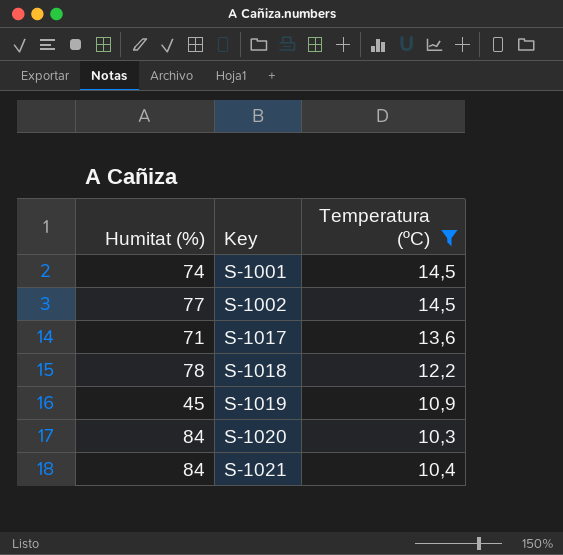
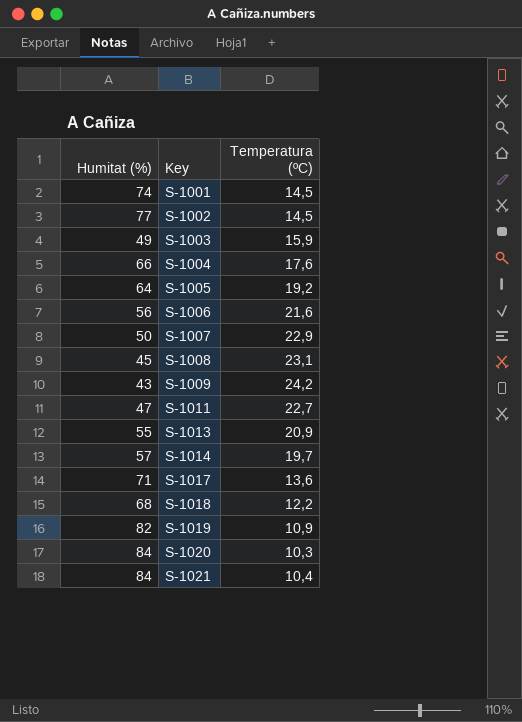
filter: Temperatura (ºC) <= 14,5 -> none
S-1018 | Humitat (%): 78 -> 68
S-1019 | Humitat (%): 45 -> 82

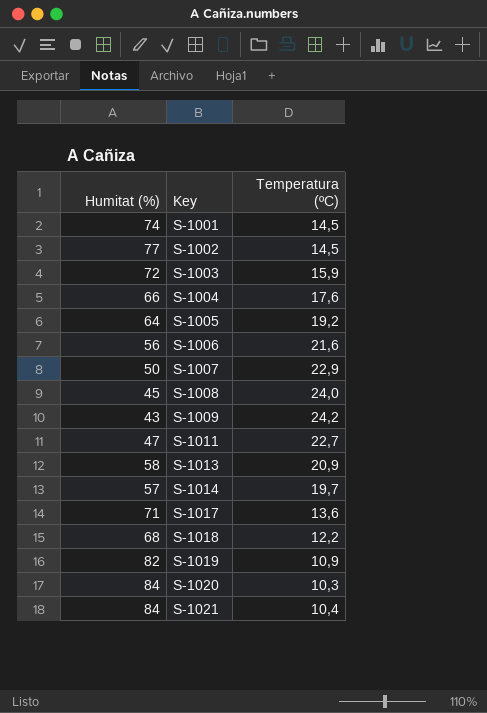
S-1003 | Humitat (%): 49 -> 72
S-1008 | Temperatura (ºC): 23,1 -> 24,0
S-1013 | Humitat (%): 55 -> 58

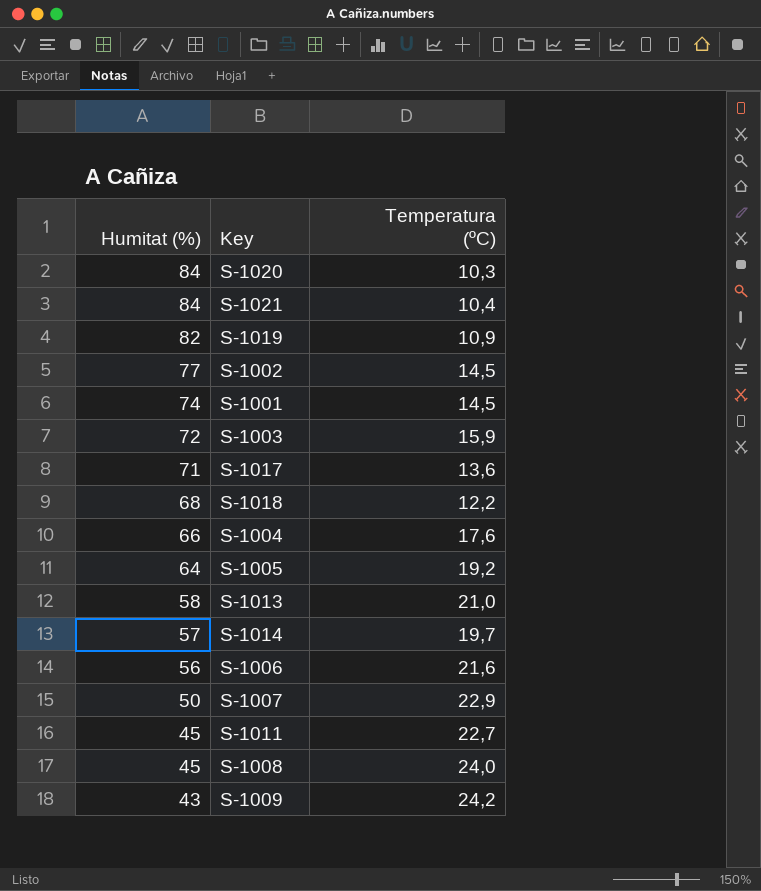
row order: Key ascending -> Humitat (%) descending
S-1013 | Temperatura (ºC): 20,9 -> 21,0
S-1011 | Humitat (%): 47 -> 45

